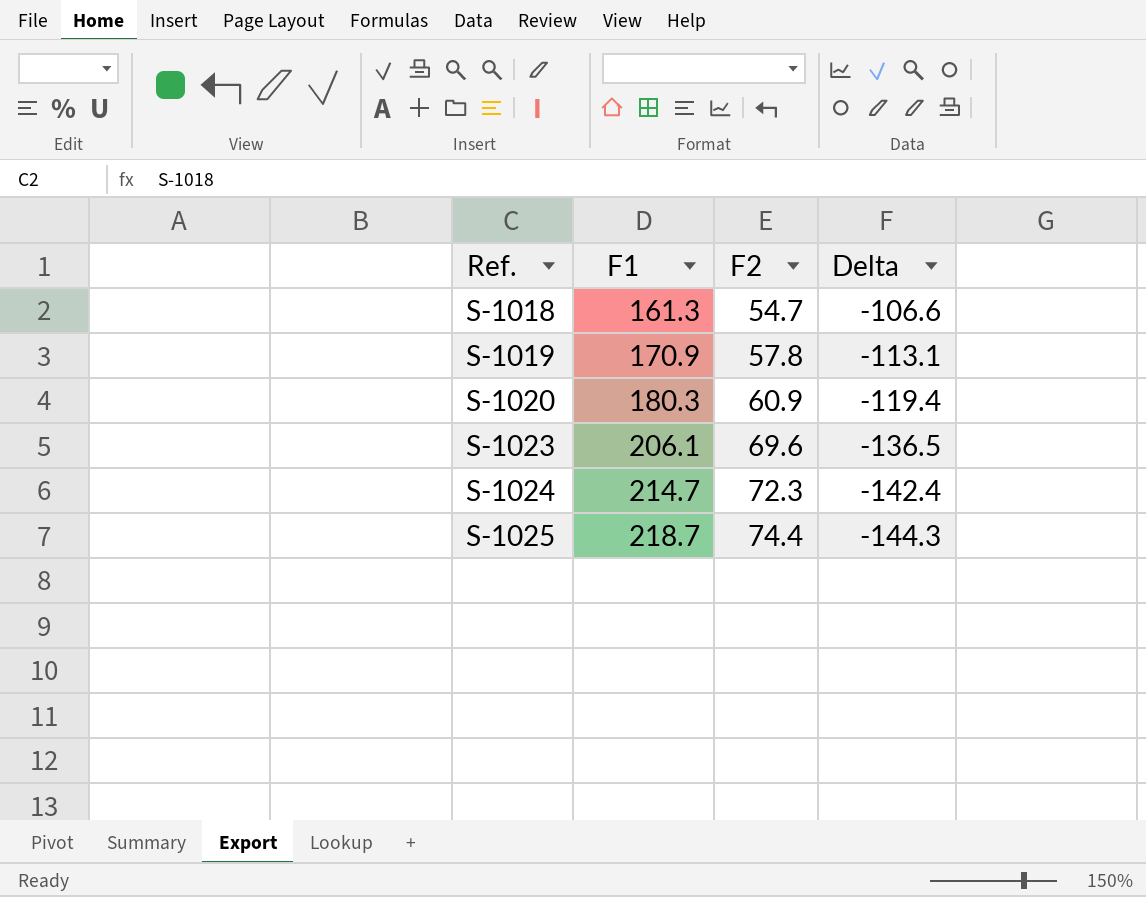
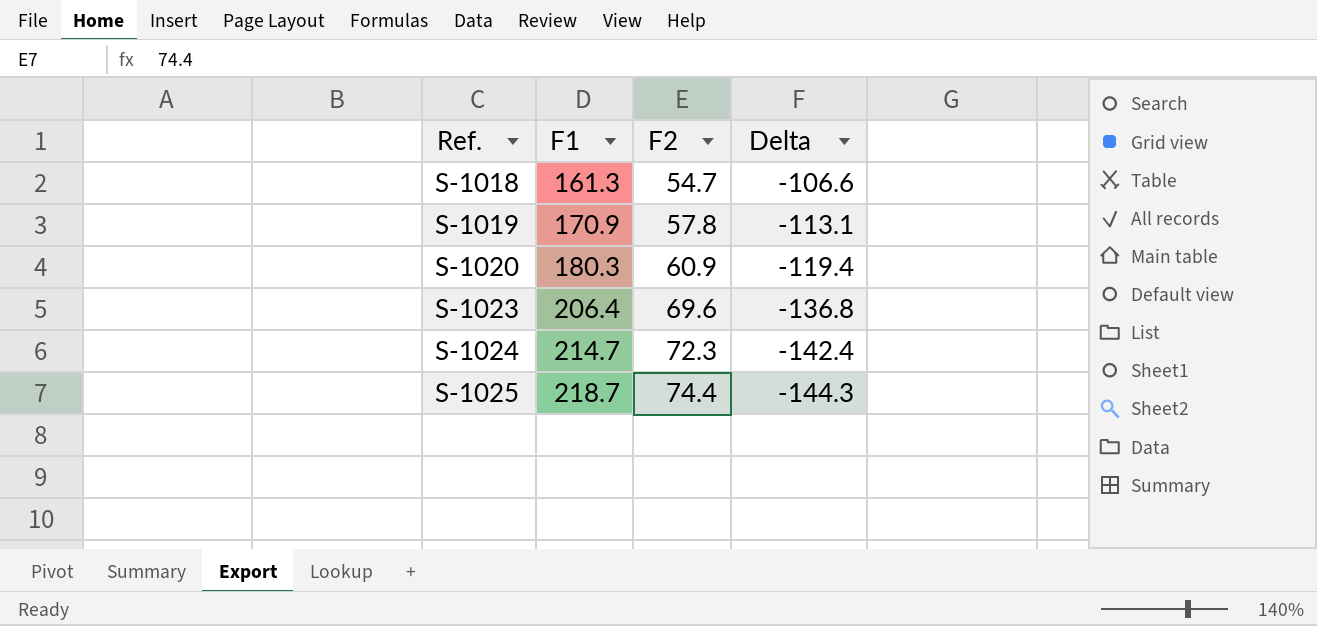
S-1023 | F1: 206.1 -> 206.4
S-1023 | Delta: -136.5 -> -136.8

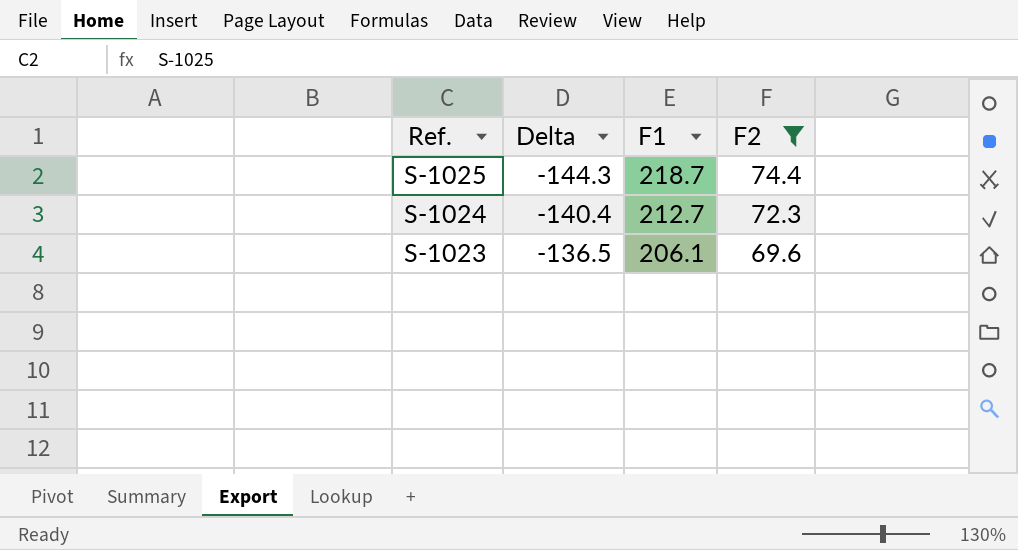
filter: none -> F2 >= 69.6
row order: Ref. ascending -> Ref. descending
column Delta | position: 4 -> 2
S-1024 | Delta: -142.4 -> -140.4
S-1024 | F1: 214.7 -> 212.7
S-1023 | Delta: -136.8 -> -136.5
S-1023 | F1: 206.4 -> 206.1

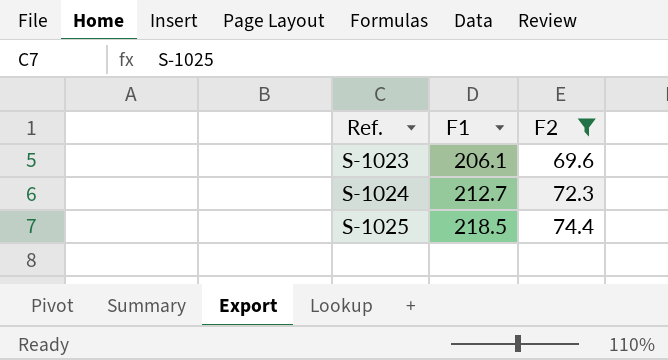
row order: Ref. descending -> Ref. ascending
column Delta | formula: [F2] - [F1] -> none
S-1025 | F1: 218.7 -> 218.5

